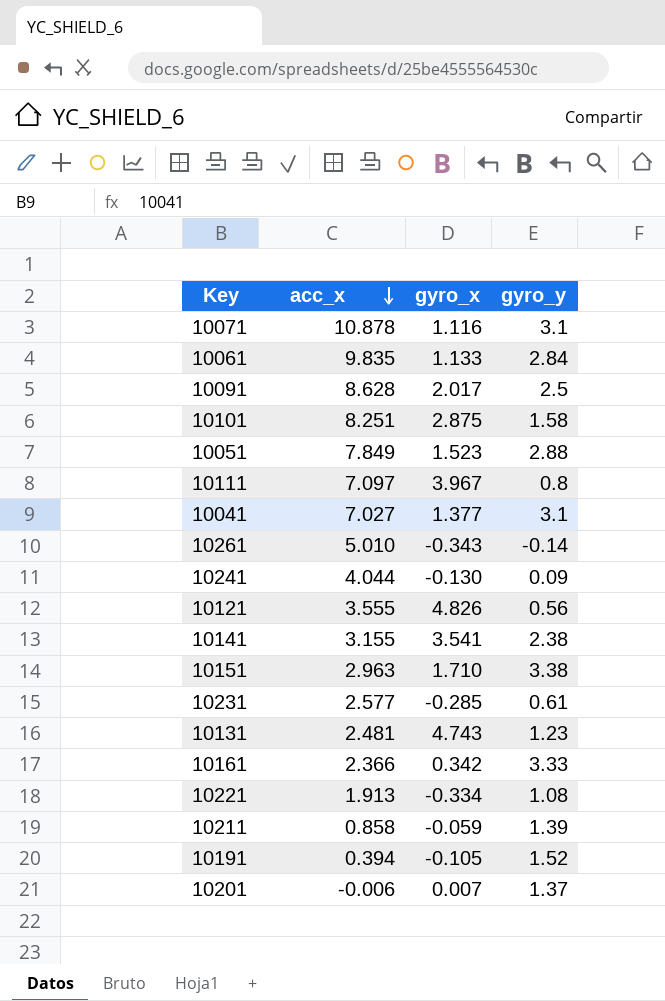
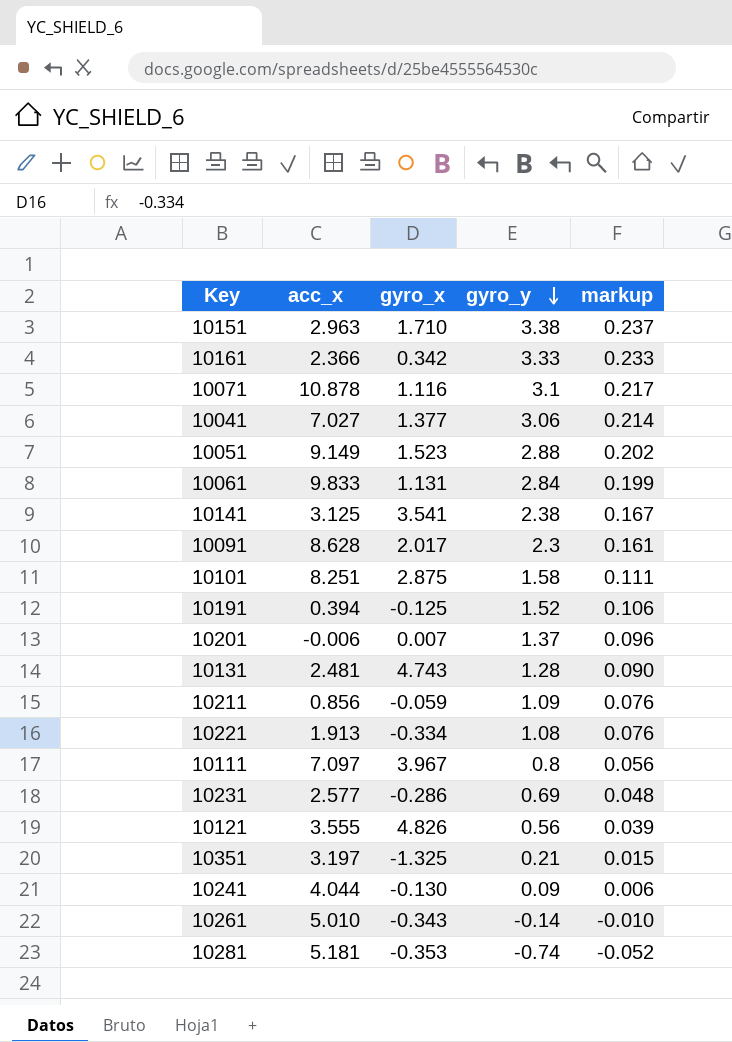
row order: acc_x descending -> gyro_y descending
column markup | formula: none -> [gyro_y] * 0.07
10041 | gyro_y: 3.1 -> 3.06
10051 | acc_x: 7.849 -> 9.149
10061 | acc_x: 9.835 -> 9.833
10061 | gyro_x: 1.133 -> 1.131
10141 | acc_x: 3.155 -> 3.125
10091 | gyro_y: 2.5 -> 2.3
10191 | gyro_x: -0.105 -> -0.125
10131 | gyro_y: 1.23 -> 1.28
10211 | acc_x: 0.858 -> 0.856
10211 | gyro_y: 1.39 -> 1.09
10231 | gyro_x: -0.285 -> -0.286
10231 | gyro_y: 0.61 -> 0.69
row 10351: none -> 3.197 | -1.325 | 0.21 | 0.015
row 10281: none -> 5.181 | -0.353 | -0.74 | -0.052

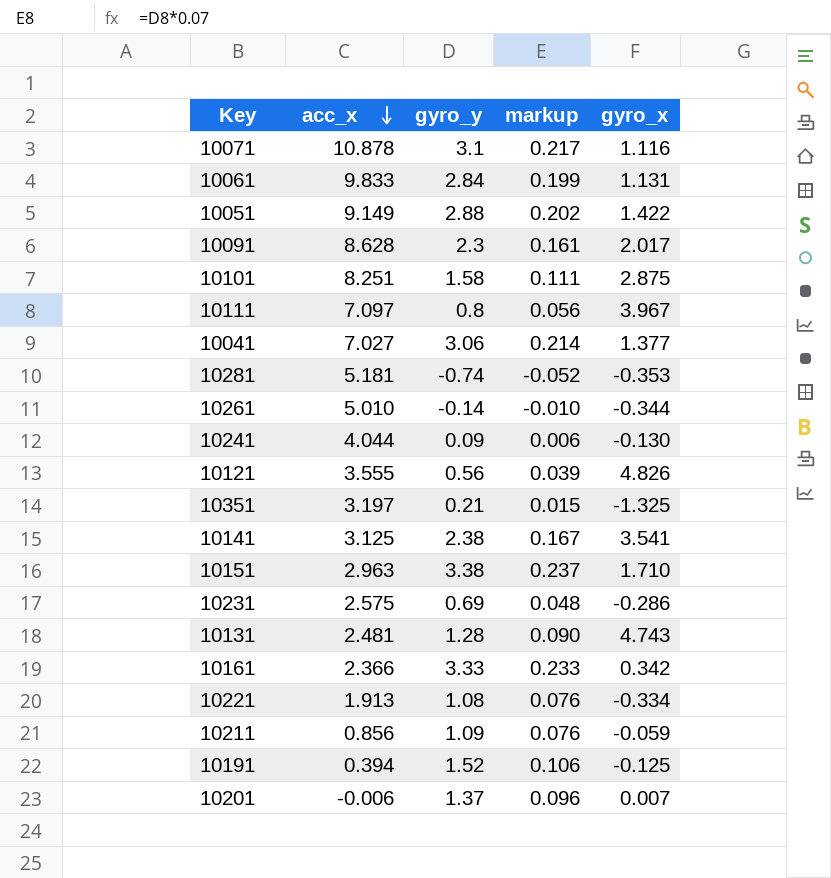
row order: gyro_y descending -> acc_x descending
column gyro_x | position: 3 -> 5
10051 | gyro_x: 1.523 -> 1.422
10261 | gyro_x: -0.343 -> -0.344
10231 | acc_x: 2.577 -> 2.575

